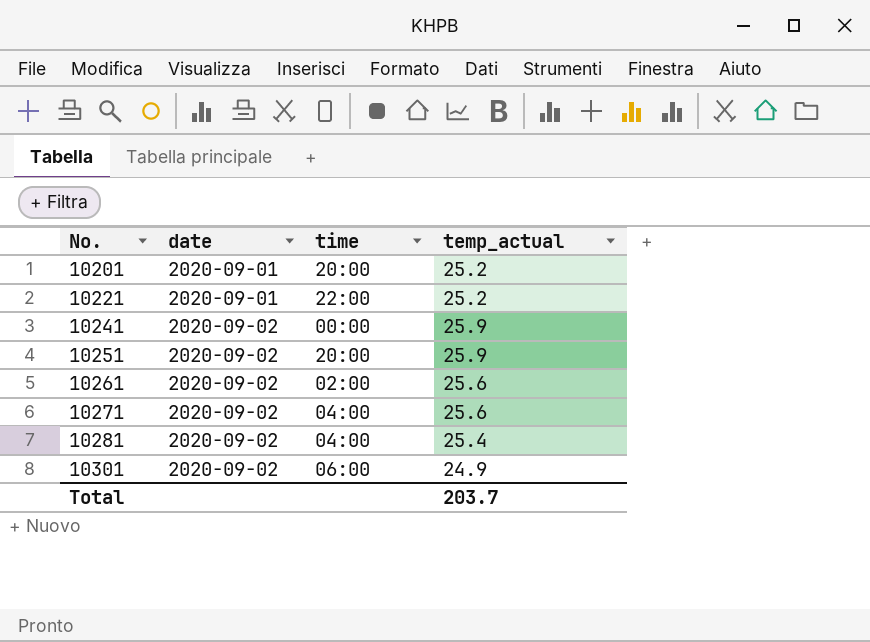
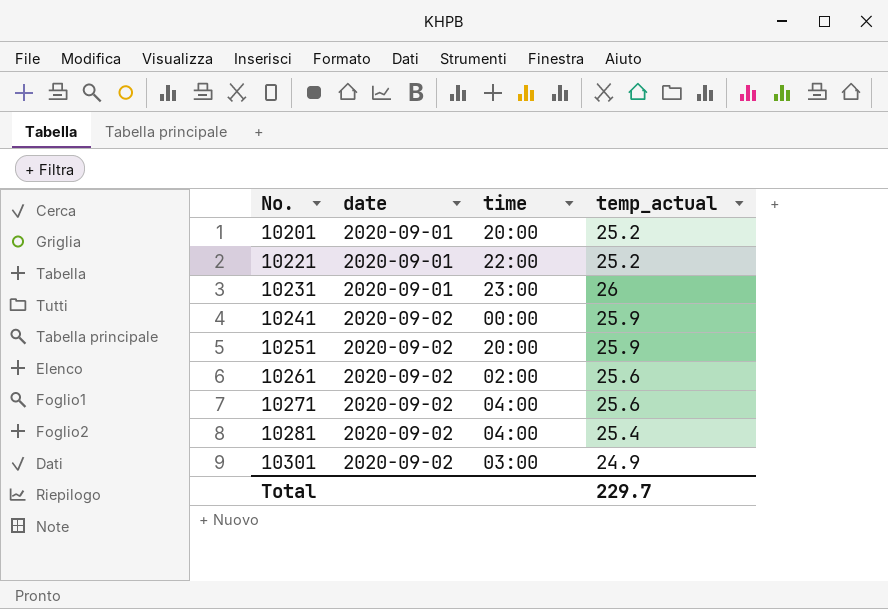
row 10231: none -> 2020-09-01 | 23:00 | 26
10301 | time: 06:00 -> 03:00
Total | temp_actual: 203.7 -> 229.7

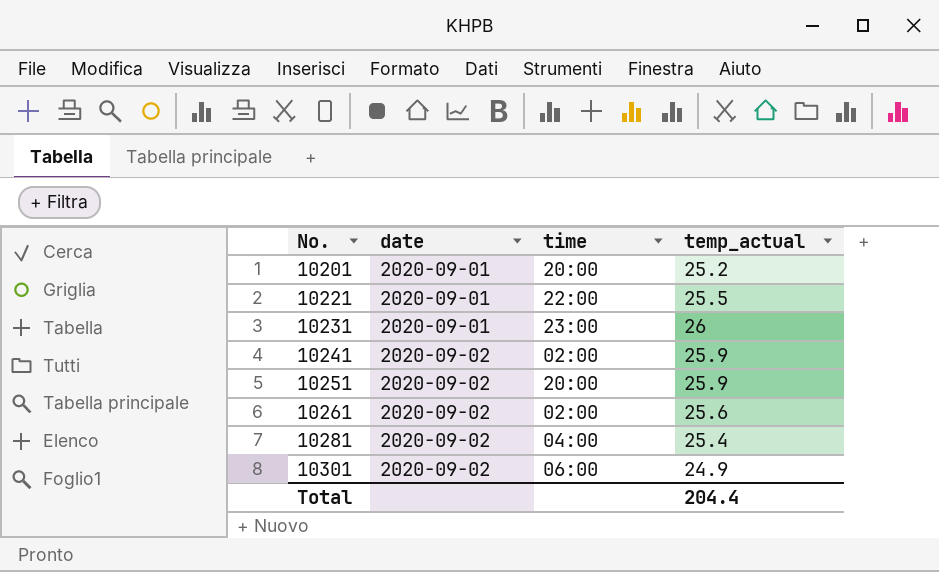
row 10271: 2020-09-02 | 04:00 | 25.6 -> none
10221 | temp_actual: 25.2 -> 25.5
10241 | time: 00:00 -> 02:00
10301 | time: 03:00 -> 06:00
Total | temp_actual: 229.7 -> 204.4

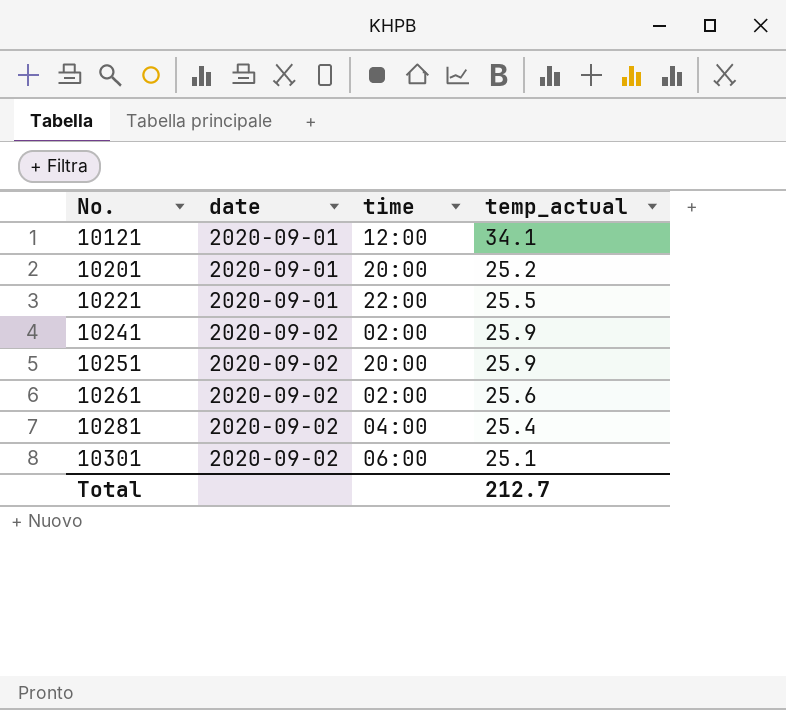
row 10231: 2020-09-01 | 23:00 | 26 -> none
row 10121: none -> 2020-09-01 | 12:00 | 34.1
10301 | temp_actual: 24.9 -> 25.1
Total | temp_actual: 204.4 -> 212.7

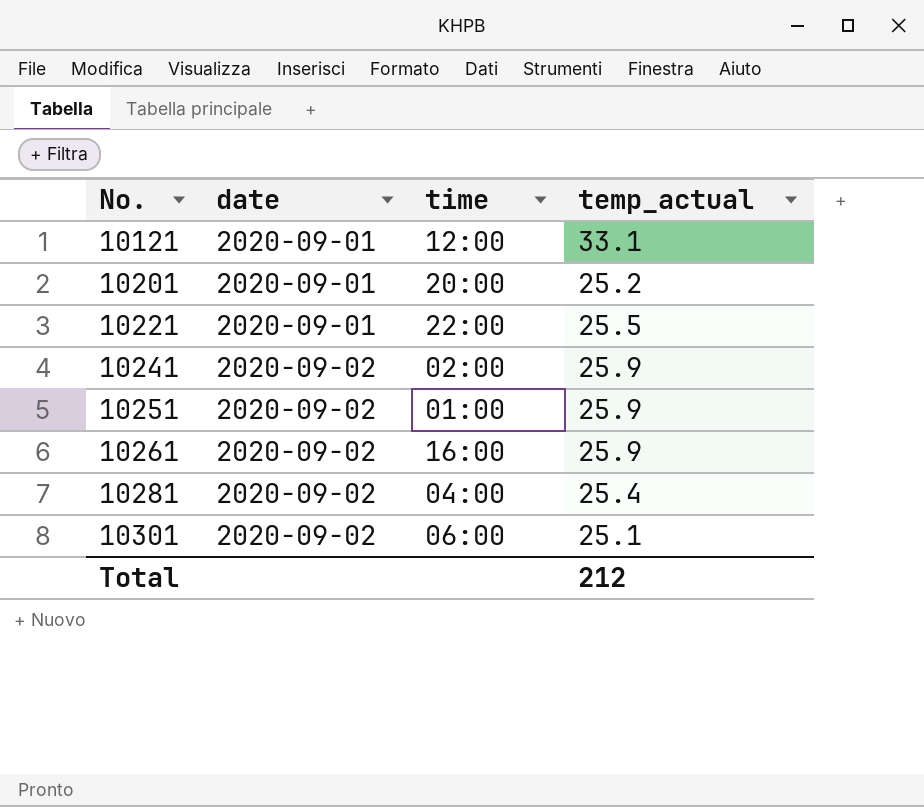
10121 | temp_actual: 34.1 -> 33.1
10251 | time: 20:00 -> 01:00
10261 | time: 02:00 -> 16:00
10261 | temp_actual: 25.6 -> 25.9
Total | temp_actual: 212.7 -> 212

